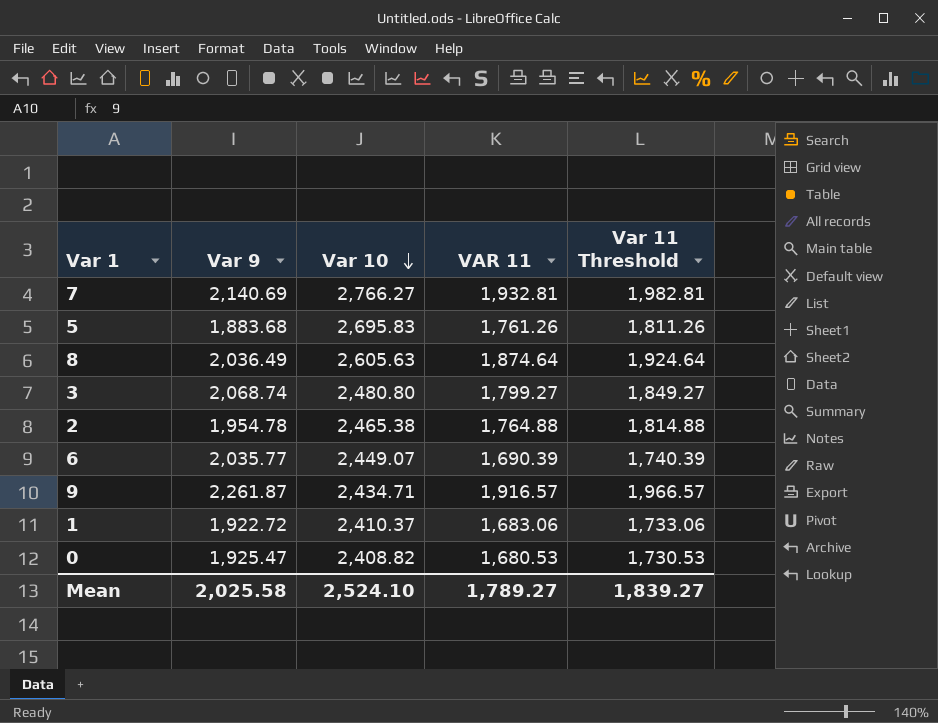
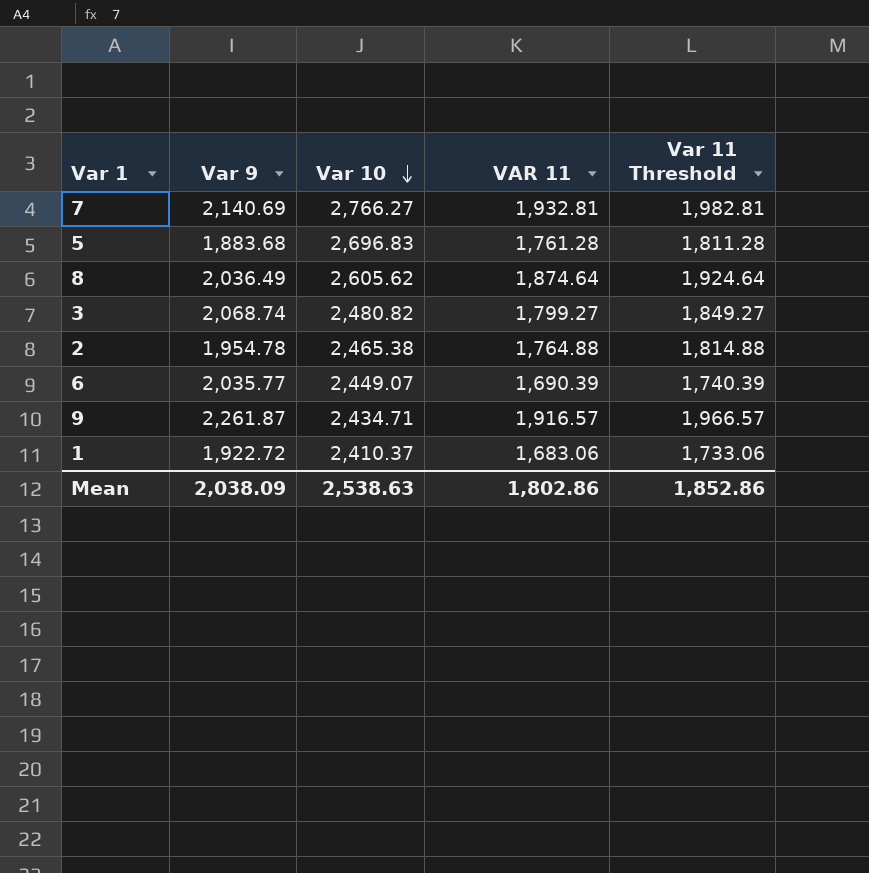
row 0: 1,925.47 | 2,408.82 | 1,680.53 | 1,730.53 -> none
5 | Var 10: 2,695.83 -> 2,696.83
5 | VAR 11: 1,761.26 -> 1,761.28
5 | Var 11 Threshold: 1,811.26 -> 1,811.28
8 | Var 10: 2,605.63 -> 2,605.62
3 | Var 10: 2,480.80 -> 2,480.82
Mean | Var 9: 2,025.58 -> 2,038.09
Mean | Var 10: 2,524.10 -> 2,538.63
Mean | VAR 11: 1,789.27 -> 1,802.86
Mean | Var 11 Threshold: 1,839.27 -> 1,852.86

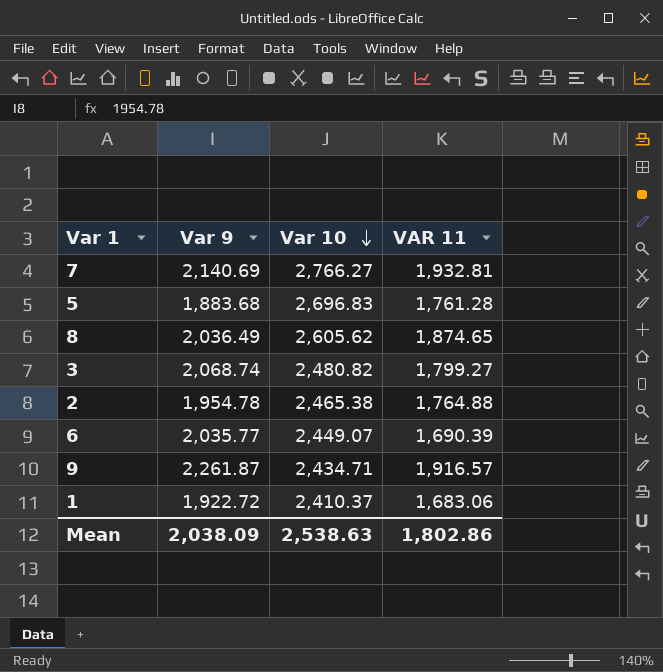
column Var 11 Threshold | formula: [VAR 11] + 50 -> none
8 | VAR 11: 1,874.64 -> 1,874.65

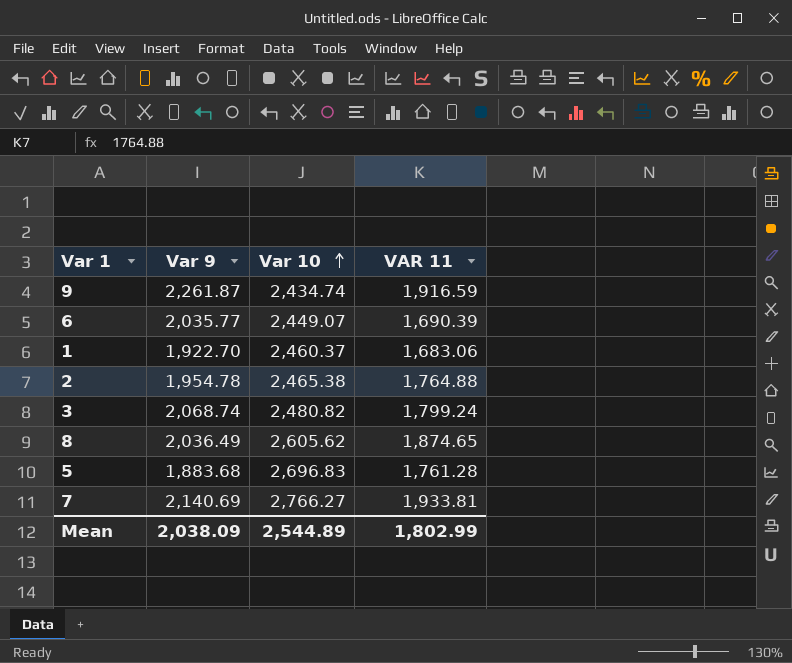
row order: Var 10 descending -> Var 10 ascending
9 | Var 10: 2,434.71 -> 2,434.74
9 | VAR 11: 1,916.57 -> 1,916.59
1 | Var 9: 1,922.72 -> 1,922.70
1 | Var 10: 2,410.37 -> 2,460.37
3 | VAR 11: 1,799.27 -> 1,799.24
7 | VAR 11: 1,932.81 -> 1,933.81
Mean | Var 10: 2,538.63 -> 2,544.89
Mean | VAR 11: 1,802.86 -> 1,802.99

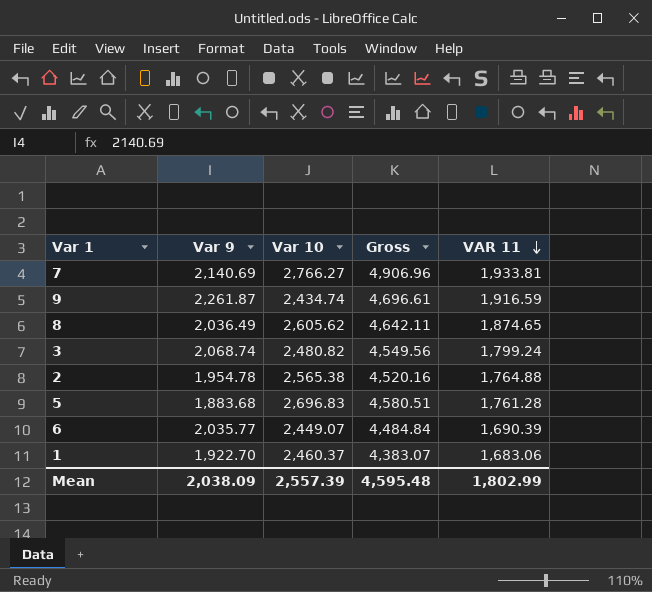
row order: Var 10 ascending -> VAR 11 descending
column Gross | formula: none -> [Var 9] + [Var 10]
2 | Var 10: 2,465.38 -> 2,565.38
Mean | Var 10: 2,544.89 -> 2,557.39

